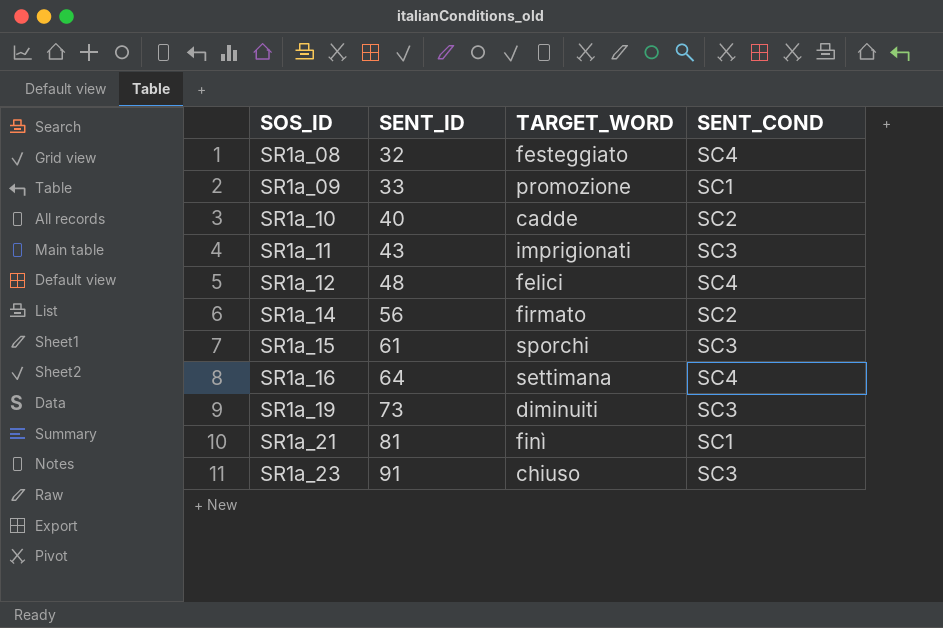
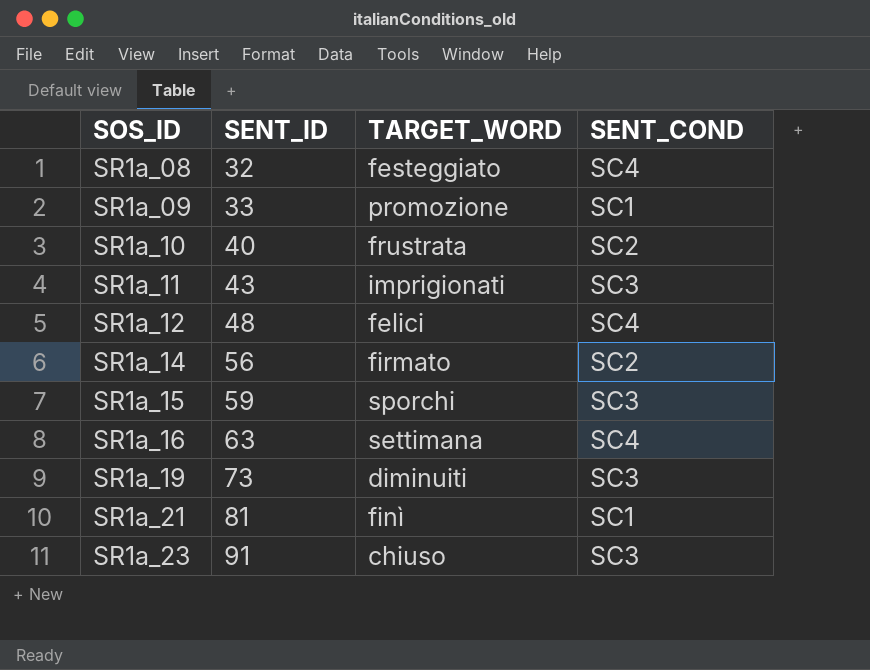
SR1a_10 | TARGET_WORD: cadde -> frustrata
SR1a_15 | SENT_ID: 61 -> 59
SR1a_16 | SENT_ID: 64 -> 63

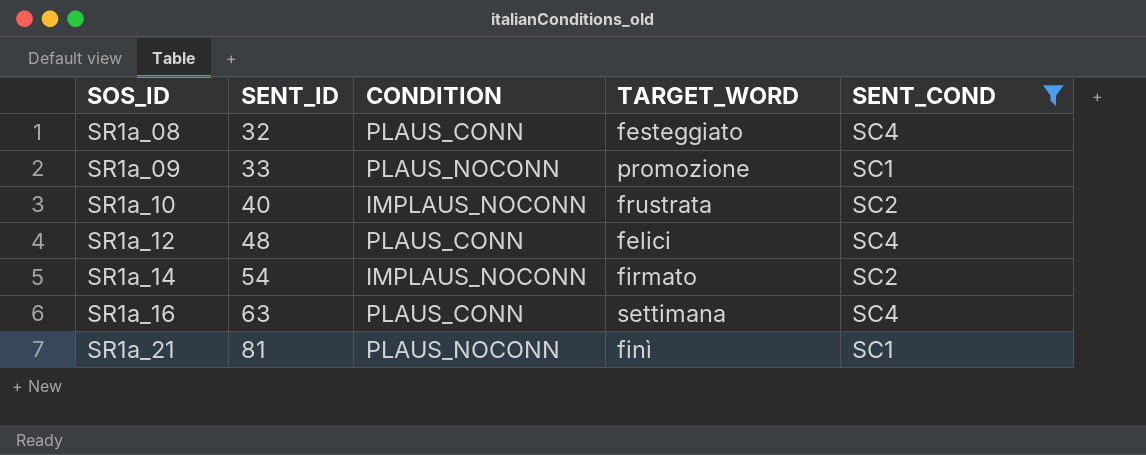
filter: none -> SENT_COND != SC3
column CONDITION | position: none -> 3
SR1a_14 | SENT_ID: 56 -> 54

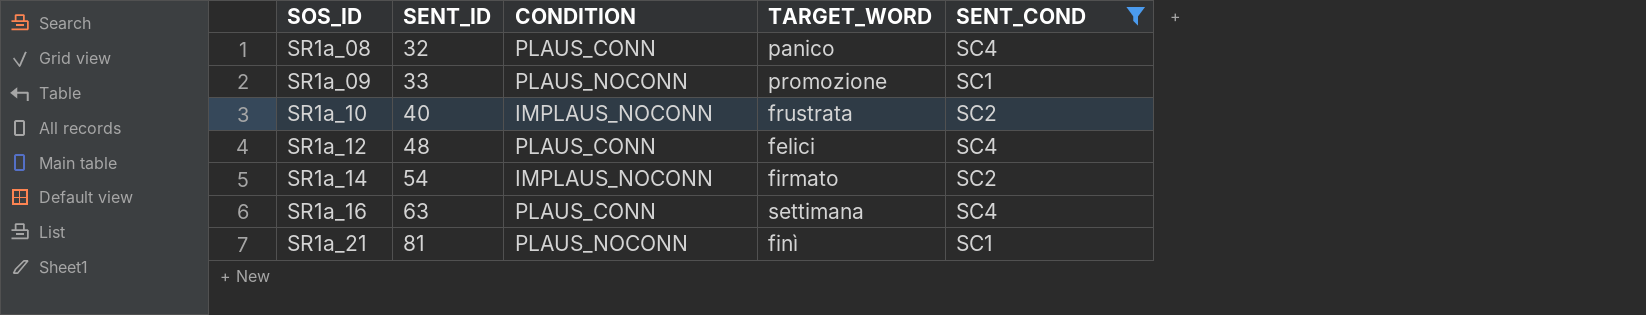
SR1a_08 | TARGET_WORD: festeggiato -> panico

